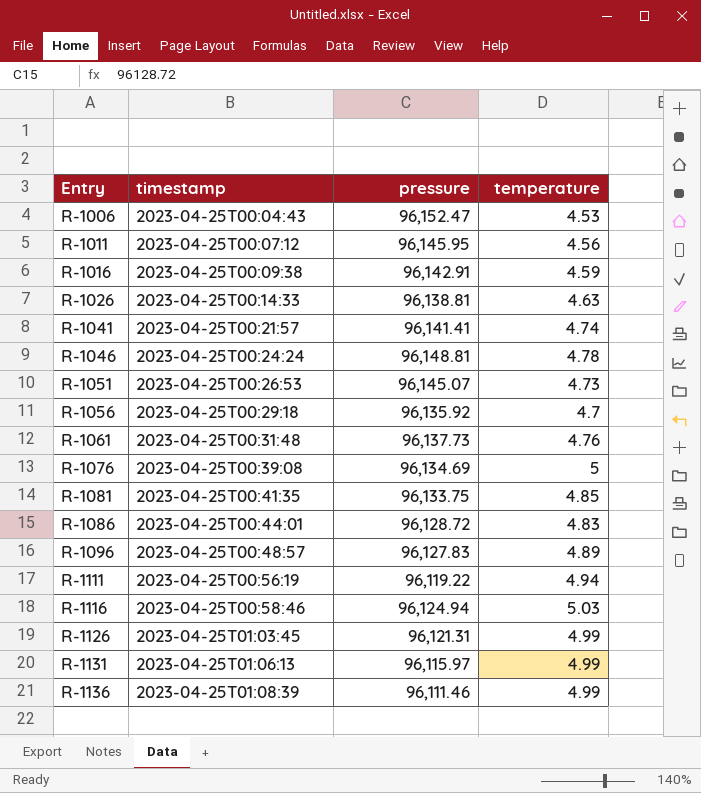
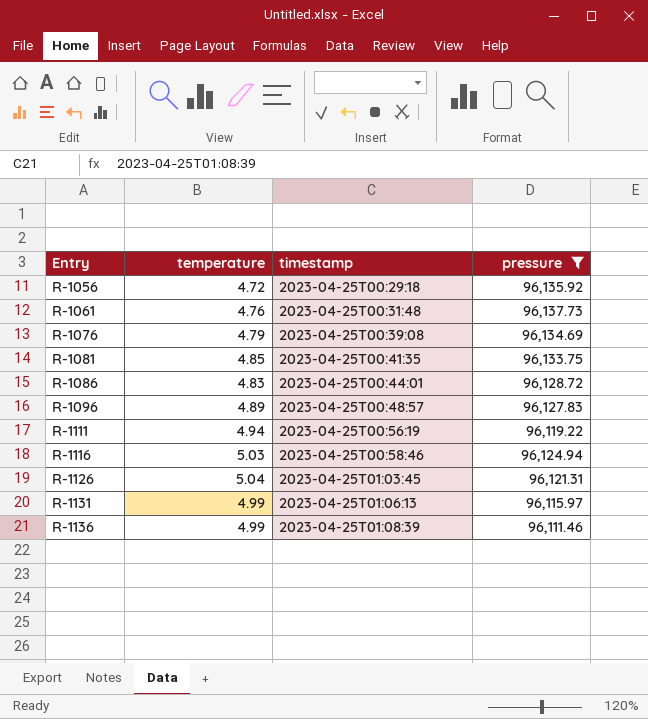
filter: none -> pressure <= 96,137.73
column temperature | position: 4 -> 2
R-1056 | temperature: 4.7 -> 4.72
R-1076 | temperature: 5 -> 4.79
R-1126 | temperature: 4.99 -> 5.04

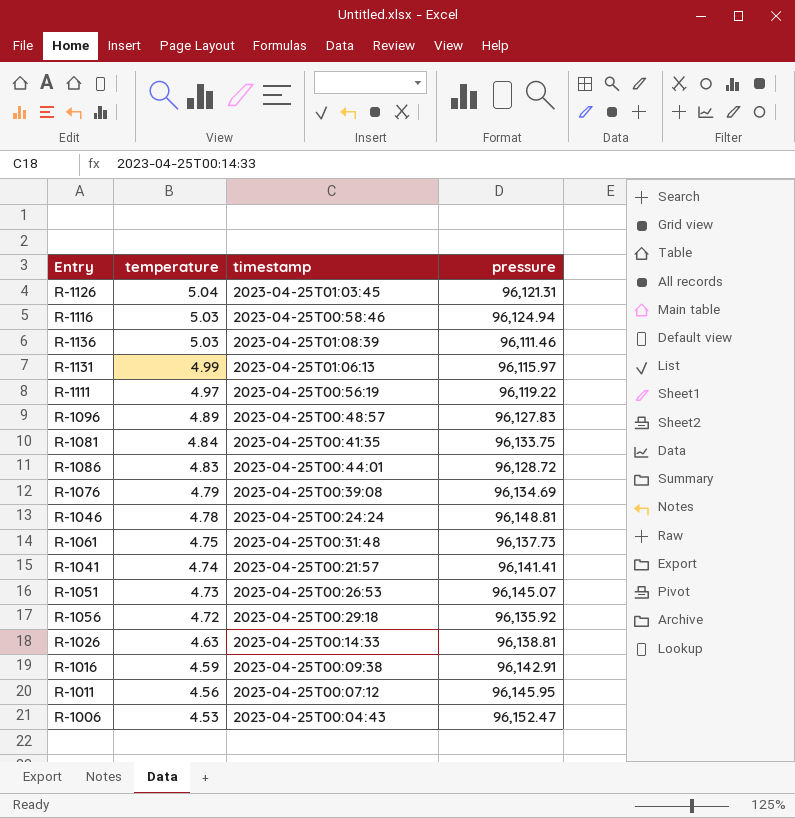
filter: pressure <= 96,137.73 -> none
row order: Entry ascending -> temperature descending
R-1136 | temperature: 4.99 -> 5.03
R-1111 | temperature: 4.94 -> 4.97
R-1081 | temperature: 4.85 -> 4.84
R-1061 | temperature: 4.76 -> 4.75

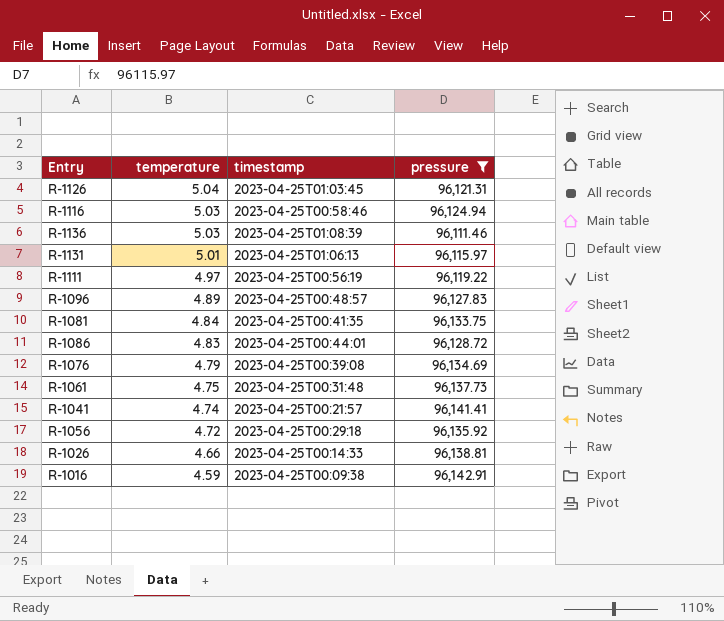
filter: none -> pressure <= 96,142.91
R-1131 | temperature: 4.99 -> 5.01
R-1026 | temperature: 4.63 -> 4.66

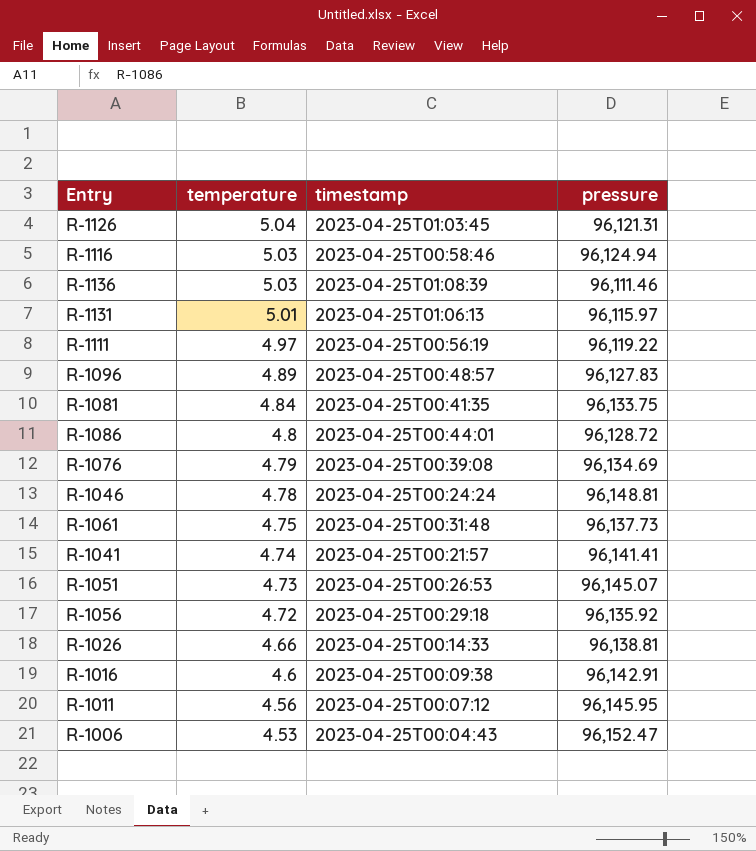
filter: pressure <= 96,142.91 -> none
R-1086 | temperature: 4.83 -> 4.8
R-1016 | temperature: 4.59 -> 4.6

